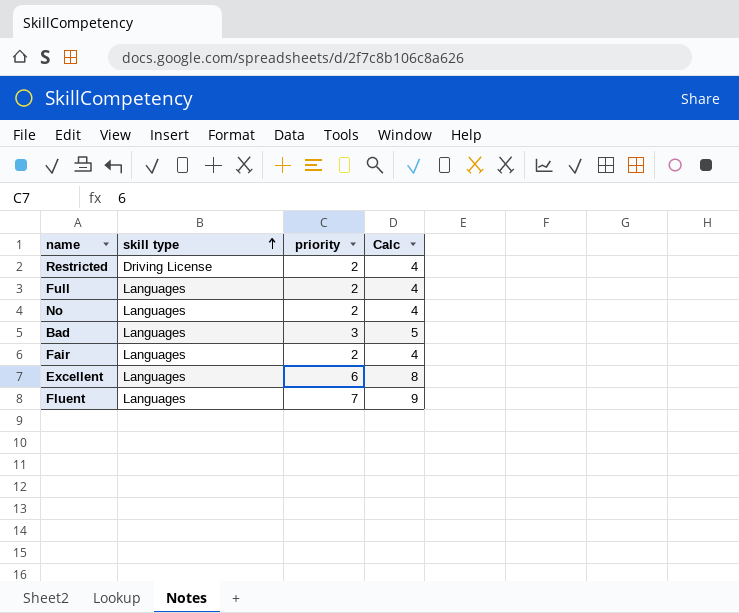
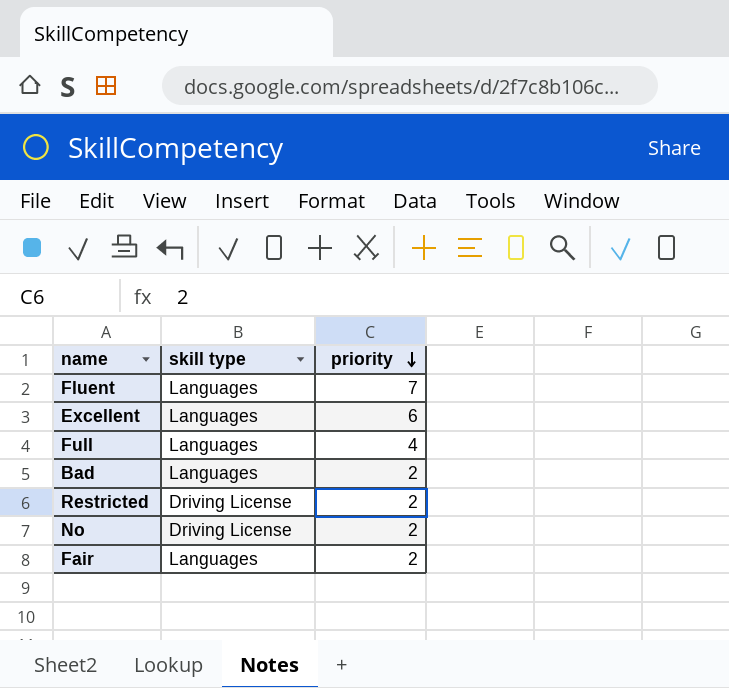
row order: skill type ascending -> priority descending
column Calc | formula: [priority] + 2 -> none
Full | priority: 2 -> 4
Bad | priority: 3 -> 2
No | skill type: Languages -> Driving License

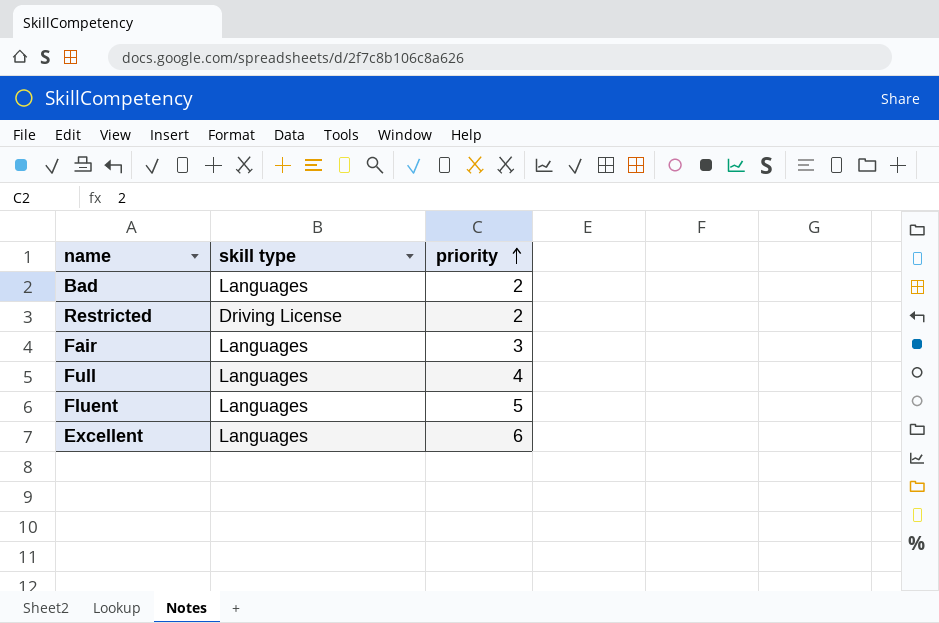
row order: priority descending -> priority ascending
row No: Driving License | 2 -> none
Fair | priority: 2 -> 3
Fluent | priority: 7 -> 5

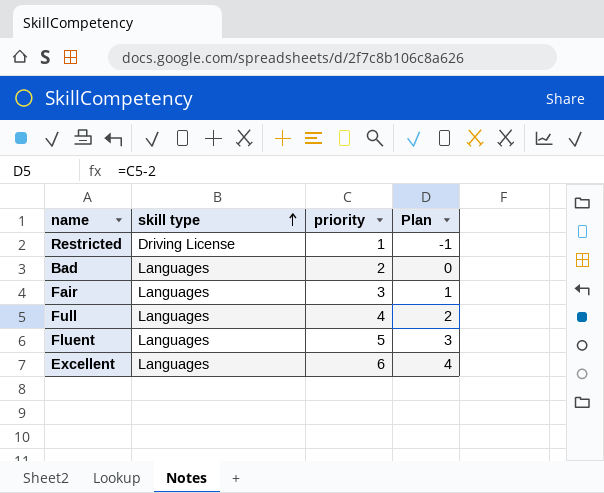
row order: priority ascending -> skill type ascending
column Plan | formula: none -> [priority] - 2
Restricted | priority: 2 -> 1

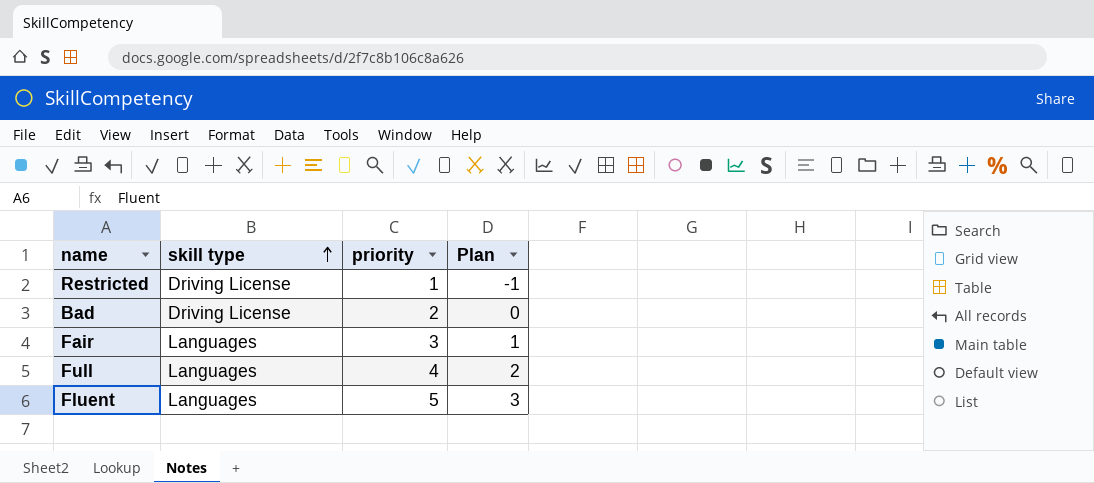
row Excellent: Languages | 6 | 4 -> none
Bad | skill type: Languages -> Driving License

